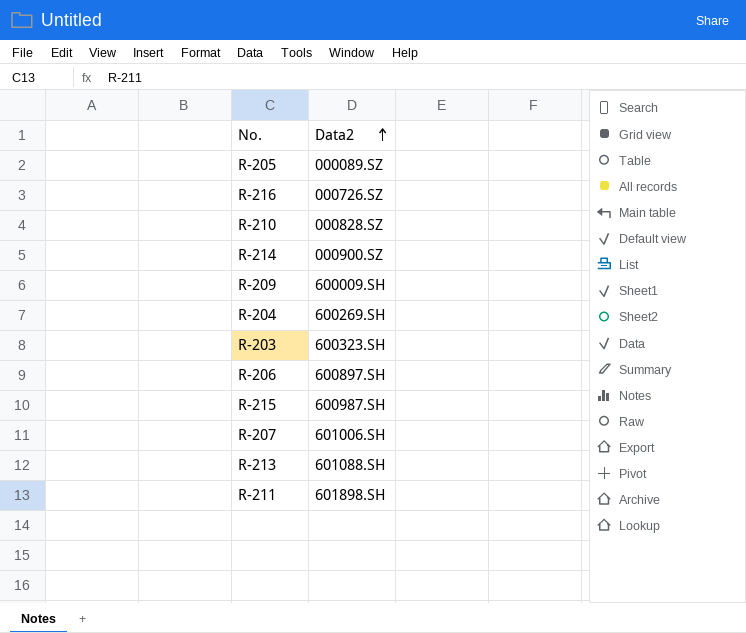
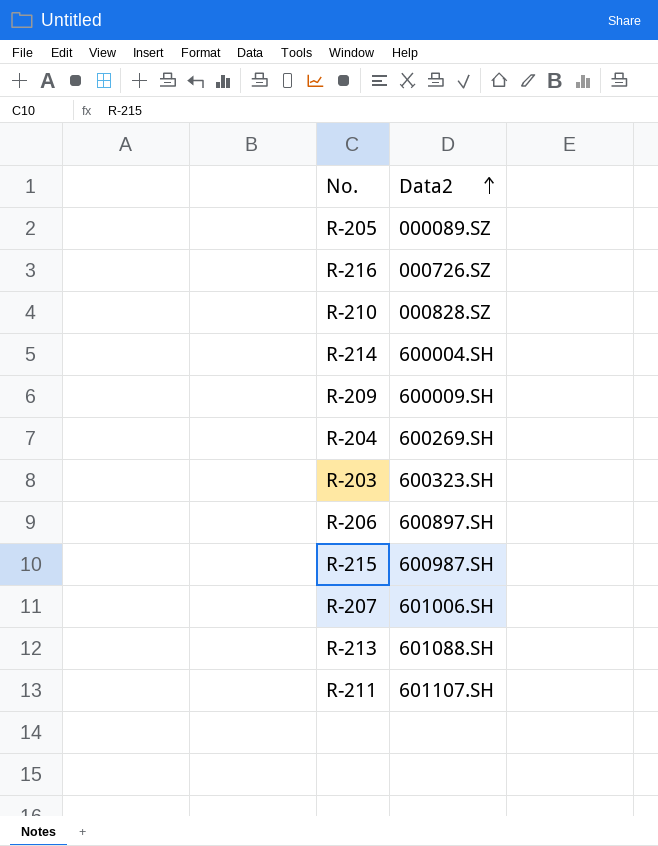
R-214 | Data2: 000900.SZ -> 600004.SH
R-211 | Data2: 601898.SH -> 601107.SH

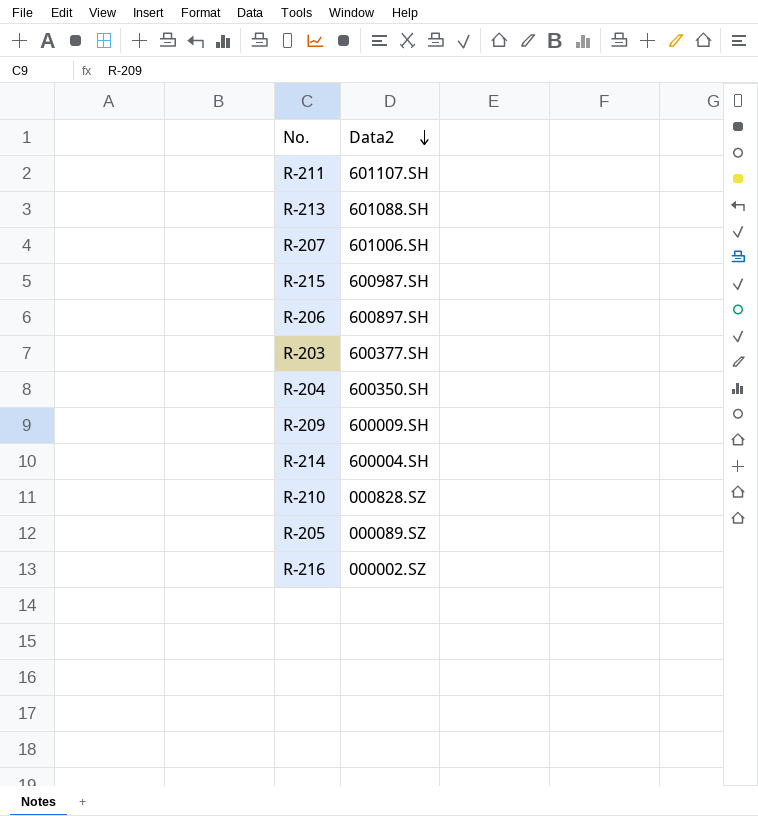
row order: Data2 ascending -> Data2 descending
R-203 | Data2: 600323.SH -> 600377.SH
R-204 | Data2: 600269.SH -> 600350.SH
R-216 | Data2: 000726.SZ -> 000002.SZ

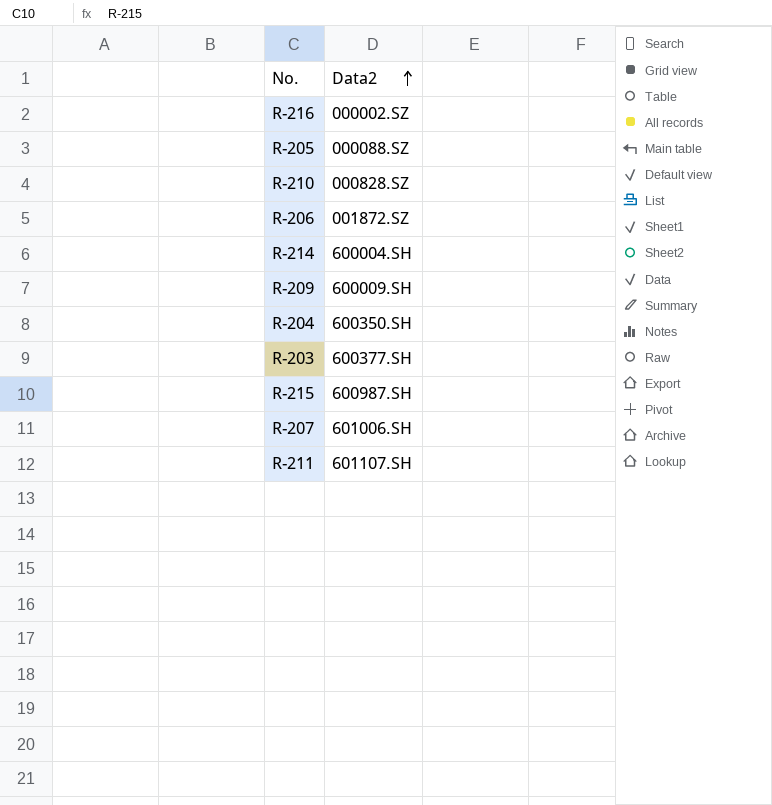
row order: Data2 descending -> Data2 ascending
row R-213: 601088.SH -> none
R-205 | Data2: 000089.SZ -> 000088.SZ
R-206 | Data2: 600897.SH -> 001872.SZ

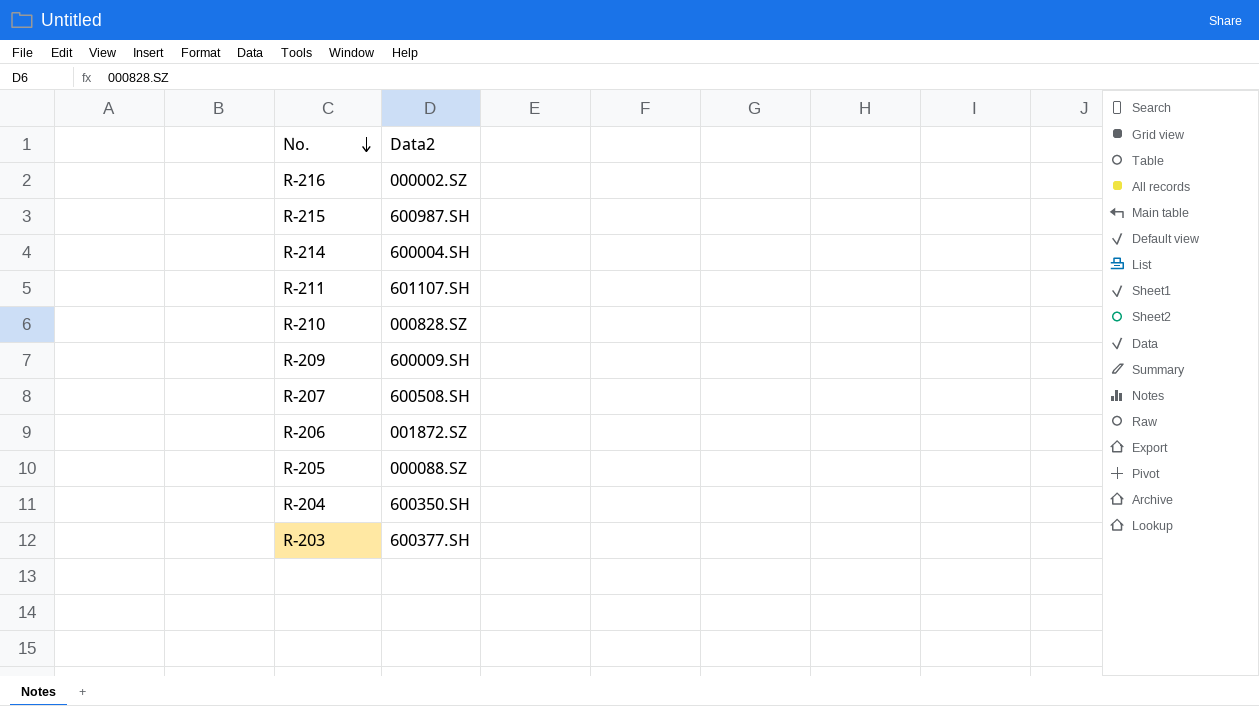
row order: Data2 ascending -> No. descending
R-207 | Data2: 601006.SH -> 600508.SH

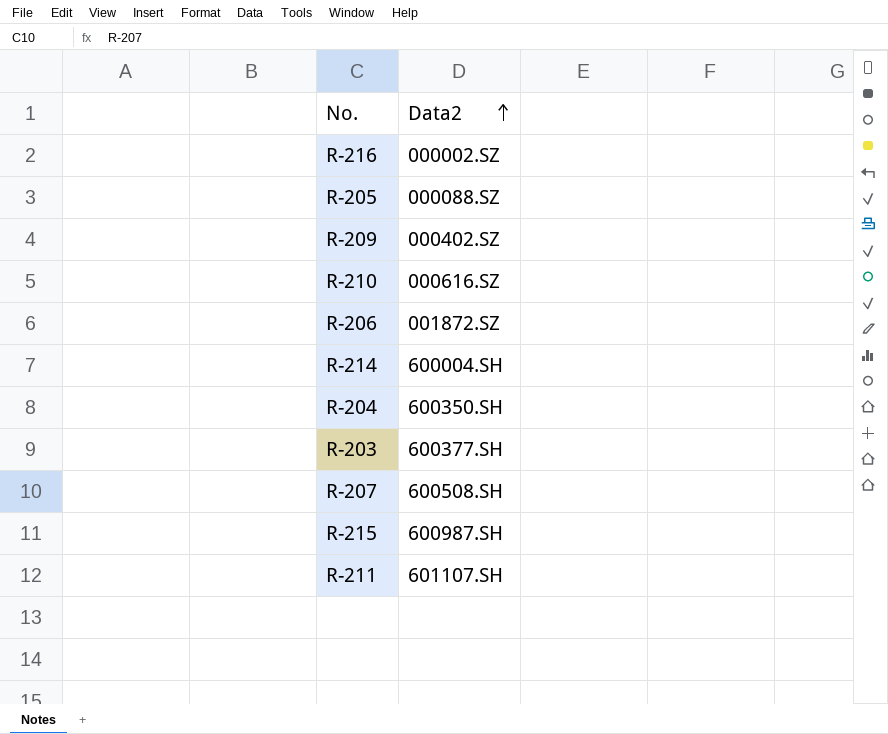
row order: No. descending -> Data2 ascending
R-209 | Data2: 600009.SH -> 000402.SZ
R-210 | Data2: 000828.SZ -> 000616.SZ

